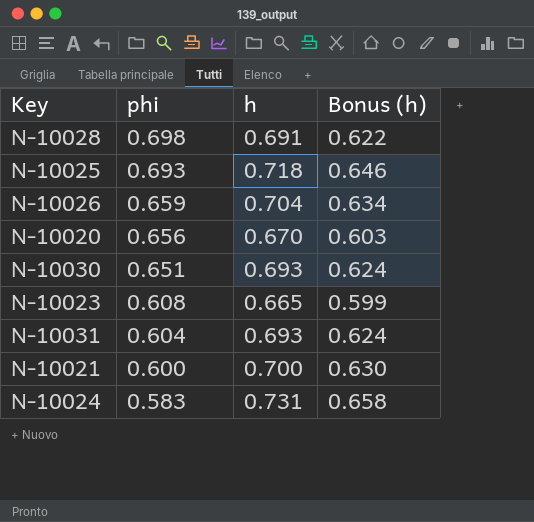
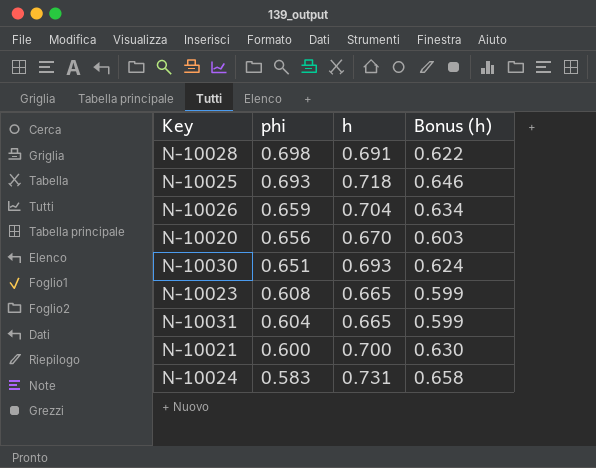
N-10031 | h: 0.693 -> 0.665
N-10031 | Bonus (h): 0.624 -> 0.599

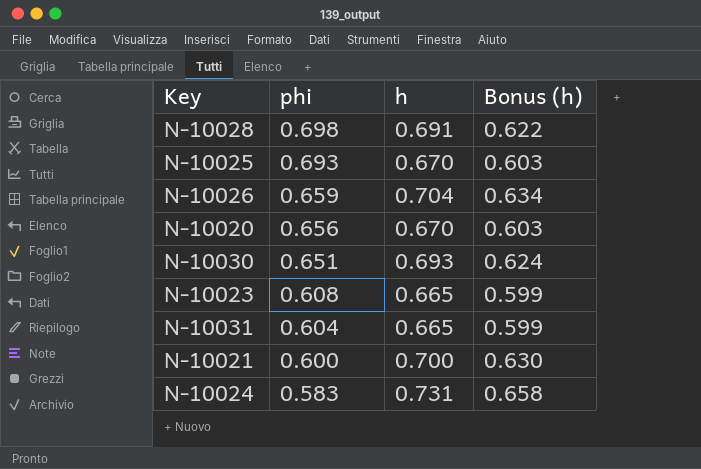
N-10025 | h: 0.718 -> 0.670
N-10025 | Bonus (h): 0.646 -> 0.603

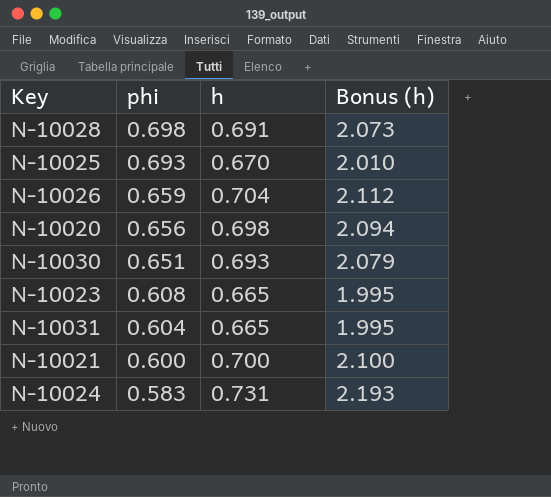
column Bonus (h) | formula: [h] * 0.9 -> [h] * 3
N-10020 | h: 0.670 -> 0.698

